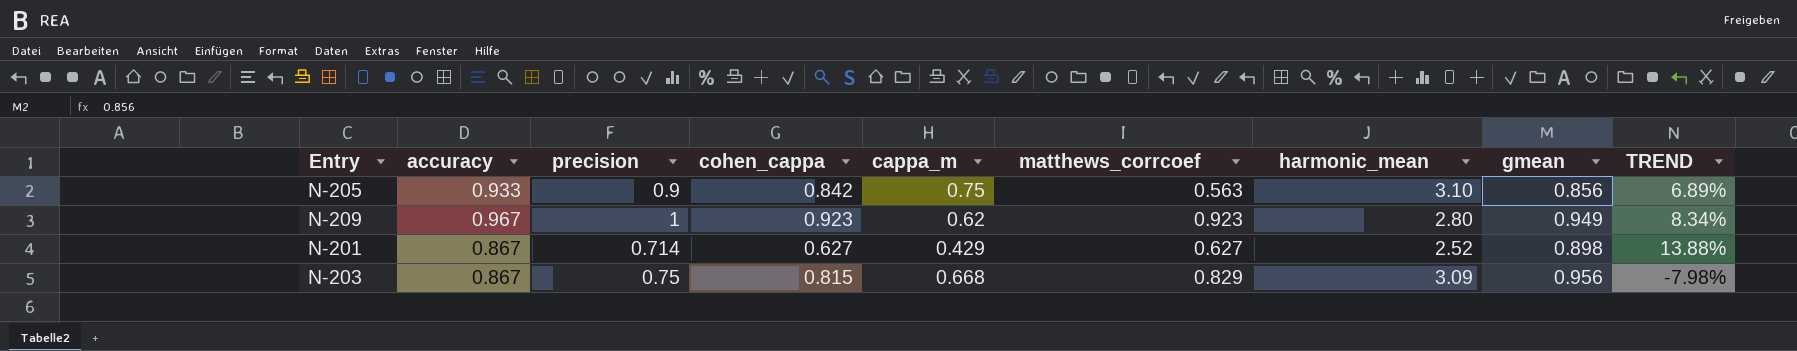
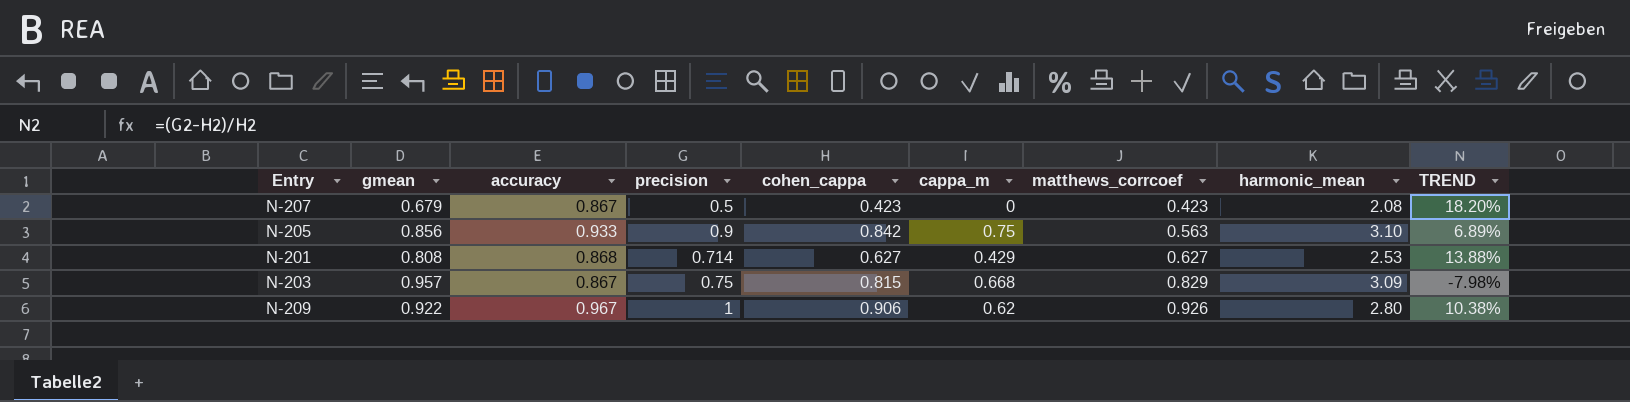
row order: none -> matthews_corrcoef ascending
column gmean | position: 8 -> 2
row N-207: none -> 0.679 | 0.867 | 0.5 | 0.423 | 0 | 0.423 | 2.08 | 18.20%
N-201 | gmean: 0.898 -> 0.808
N-201 | accuracy: 0.867 -> 0.868
N-201 | harmonic_mean: 2.52 -> 2.53
N-203 | gmean: 0.956 -> 0.957
N-209 | gmean: 0.949 -> 0.922
N-209 | cohen_cappa: 0.923 -> 0.906
N-209 | matthews_corrcoef: 0.923 -> 0.926
N-209 | TREND: 8.34% -> 10.38%

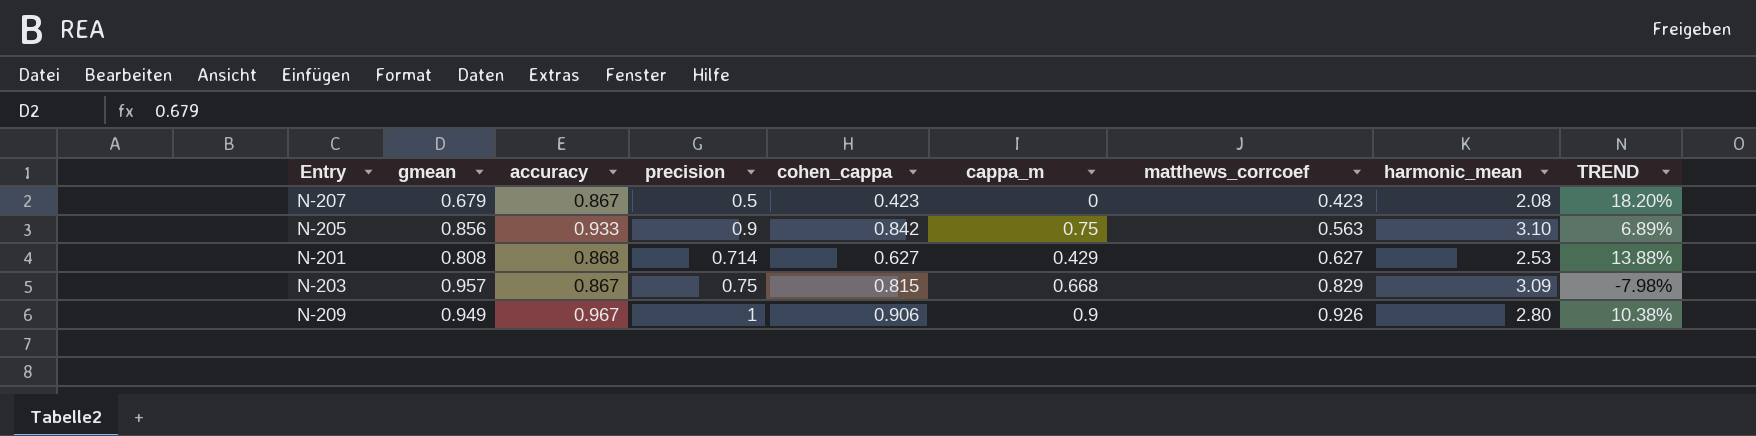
N-209 | gmean: 0.922 -> 0.949
N-209 | cappa_m: 0.62 -> 0.9

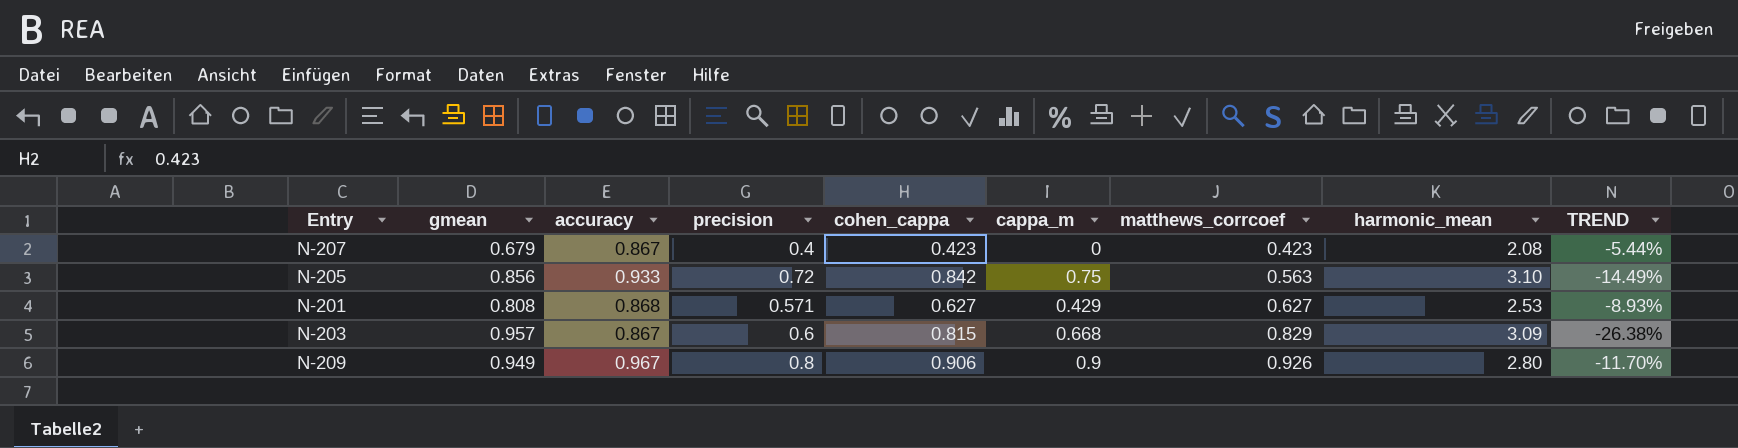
N-207 | precision: 0.5 -> 0.4
N-207 | TREND: 18.20% -> -5.44%
N-205 | precision: 0.9 -> 0.72
N-205 | TREND: 6.89% -> -14.49%
N-201 | precision: 0.714 -> 0.571
N-201 | TREND: 13.88% -> -8.93%
N-203 | precision: 0.75 -> 0.6
N-203 | TREND: -7.98% -> -26.38%
N-209 | precision: 1 -> 0.8
N-209 | TREND: 10.38% -> -11.70%

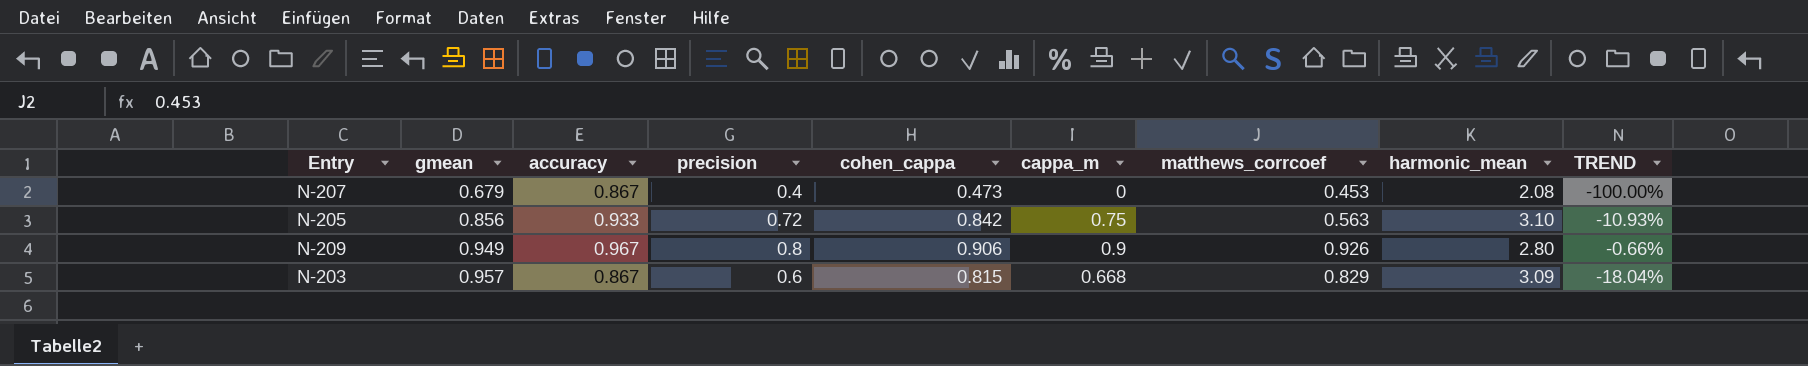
row order: matthews_corrcoef ascending -> gmean ascending
column TREND | formula: ([precision] - [cohen_cappa]) / [cohen_cappa] -> ([cappa_m] - [cohen_cappa]) / [cohen_cappa]
row N-201: 0.808 | 0.868 | 0.571 | 0.627 | 0.429 | 0.627 | 2.53 | -8.93% -> none
N-207 | cohen_cappa: 0.423 -> 0.473
N-207 | matthews_corrcoef: 0.423 -> 0.453

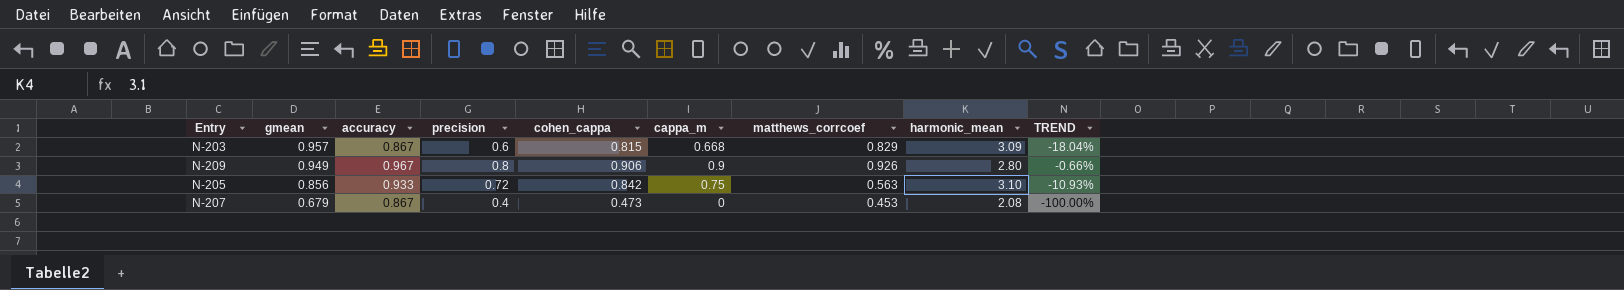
row order: gmean ascending -> gmean descending

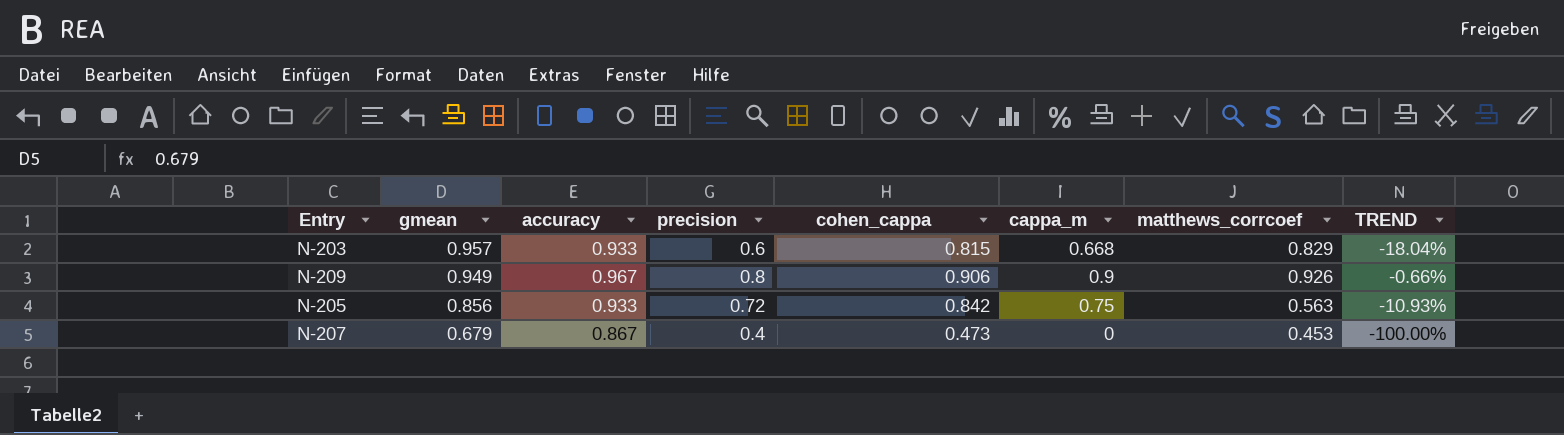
column harmonic_mean | position: 8 -> none
N-203 | accuracy: 0.867 -> 0.933

